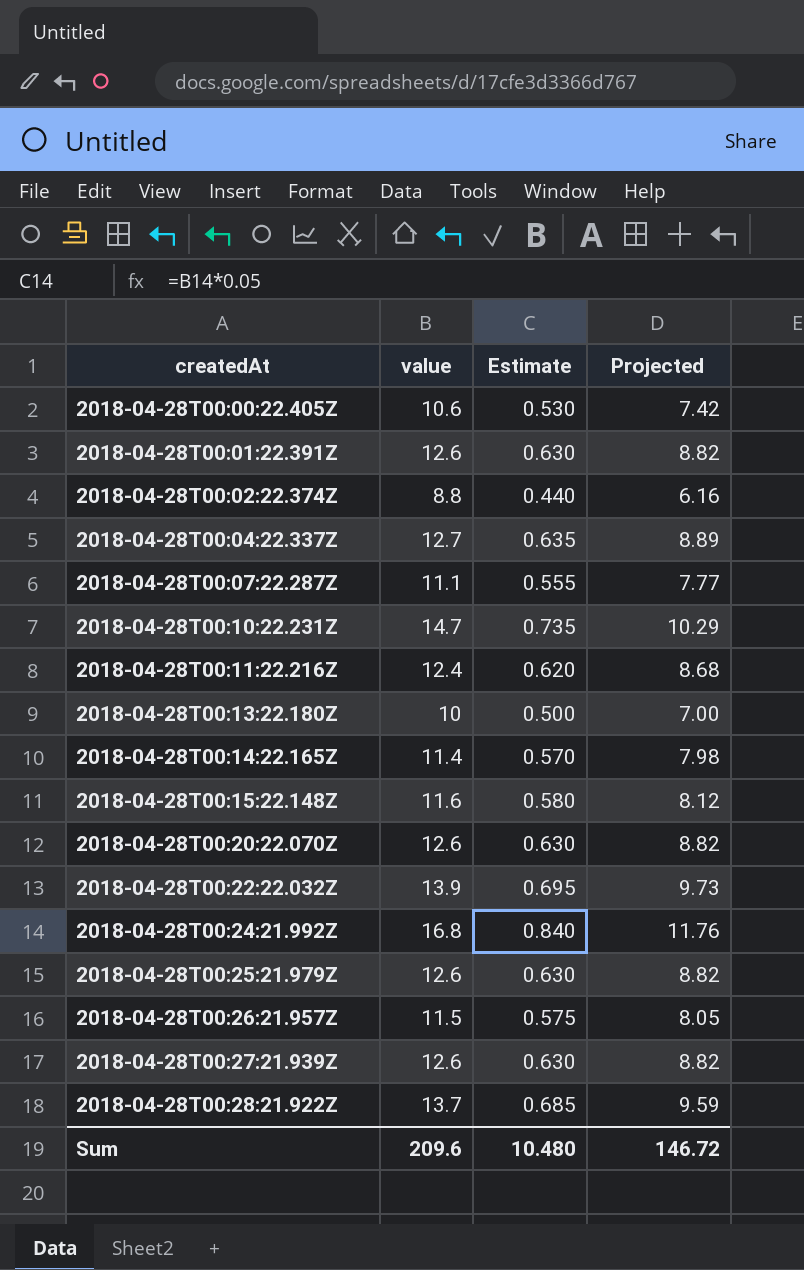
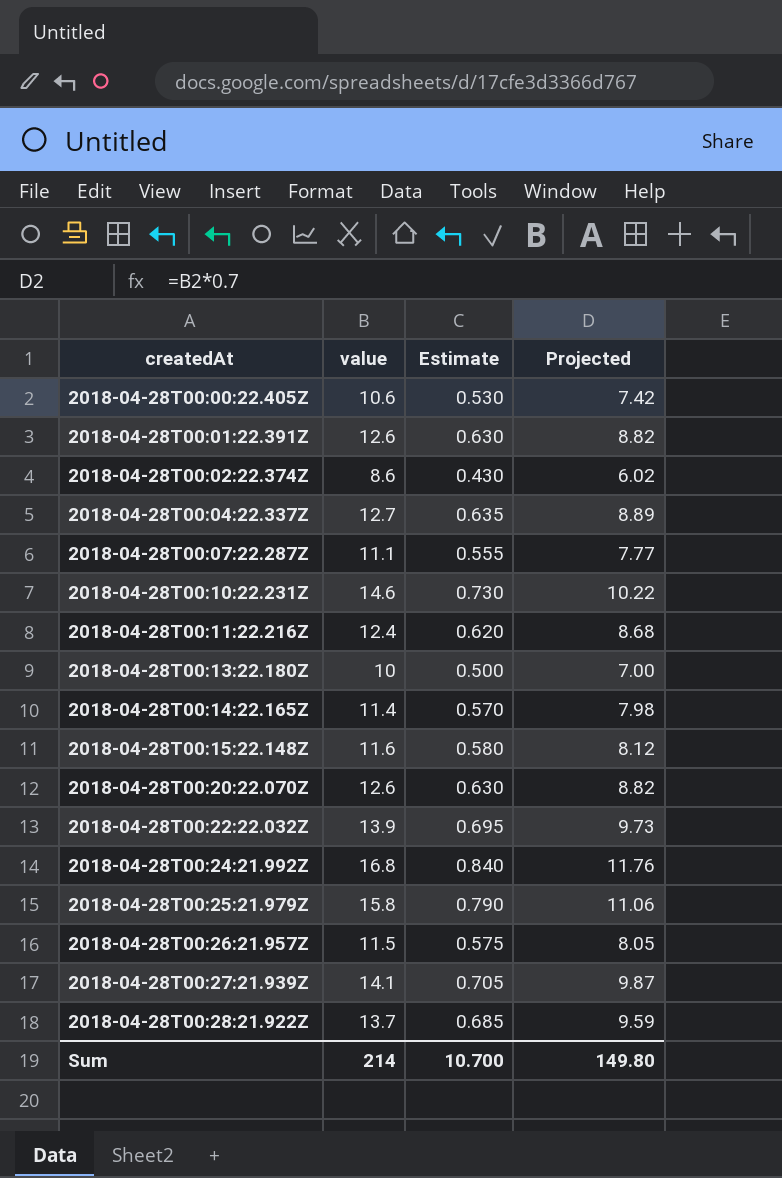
2018-04-28T00:02:22.374Z | value: 8.8 -> 8.6
2018-04-28T00:02:22.374Z | Estimate: 0.440 -> 0.430
2018-04-28T00:02:22.374Z | Projected: 6.16 -> 6.02
2018-04-28T00:10:22.231Z | value: 14.7 -> 14.6
2018-04-28T00:10:22.231Z | Estimate: 0.735 -> 0.730
2018-04-28T00:10:22.231Z | Projected: 10.29 -> 10.22
2018-04-28T00:25:21.979Z | value: 12.6 -> 15.8
2018-04-28T00:25:21.979Z | Estimate: 0.630 -> 0.790
2018-04-28T00:25:21.979Z | Projected: 8.82 -> 11.06
2018-04-28T00:27:21.939Z | value: 12.6 -> 14.1
2018-04-28T00:27:21.939Z | Estimate: 0.630 -> 0.705
2018-04-28T00:27:21.939Z | Projected: 8.82 -> 9.87
Sum | value: 209.6 -> 214
Sum | Estimate: 10.480 -> 10.700
Sum | Projected: 146.72 -> 149.80

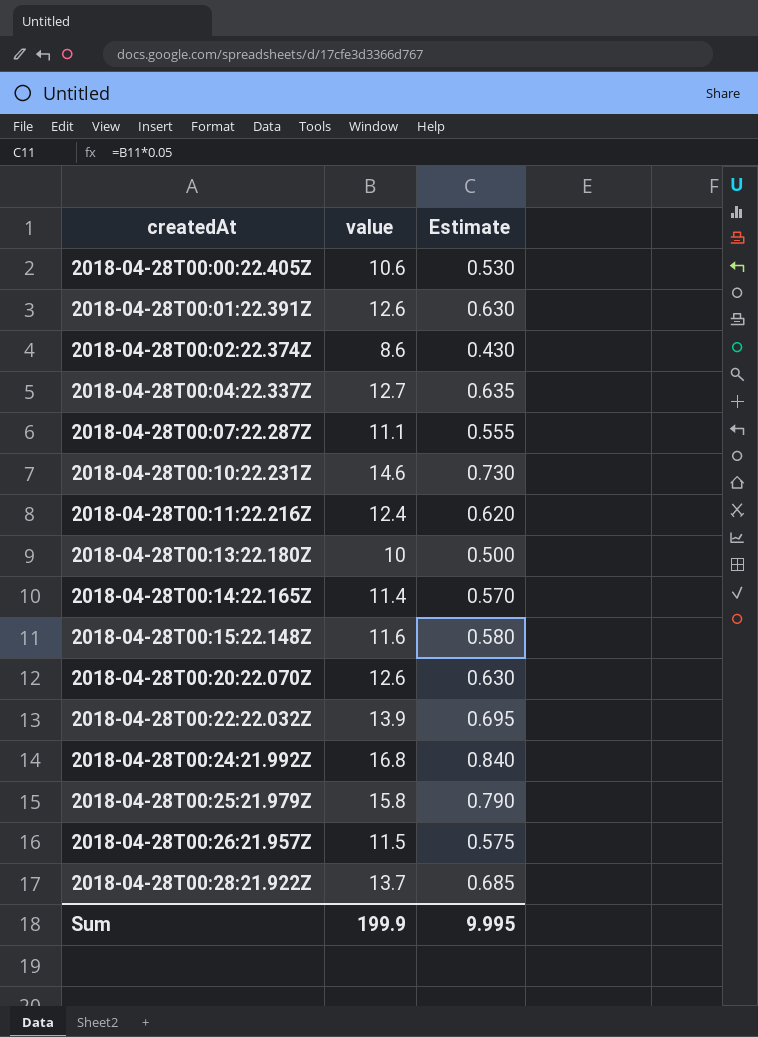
column Projected | formula: [value] * 0.7 -> none
row 2018-04-28T00:27:21.939Z: 14.1 | 0.705 | 9.87 -> none
Sum | value: 214 -> 199.9
Sum | Estimate: 10.700 -> 9.995

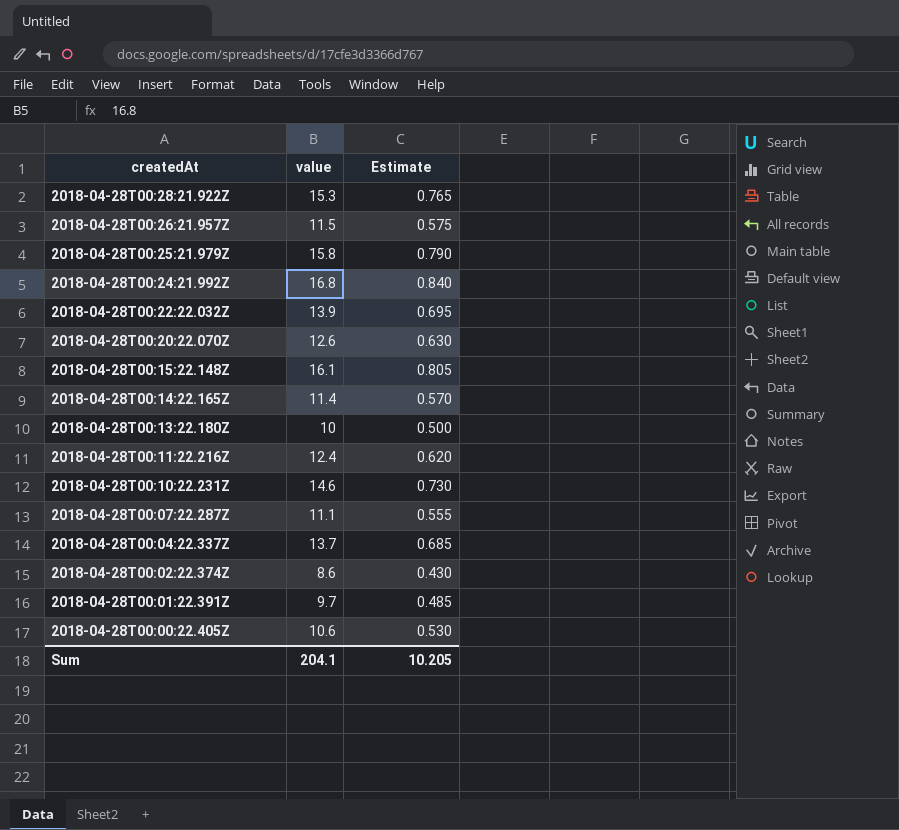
row order: createdAt ascending -> createdAt descending
2018-04-28T00:28:21.922Z | value: 13.7 -> 15.3
2018-04-28T00:28:21.922Z | Estimate: 0.685 -> 0.765
2018-04-28T00:15:22.148Z | value: 11.6 -> 16.1
2018-04-28T00:15:22.148Z | Estimate: 0.580 -> 0.805
2018-04-28T00:04:22.337Z | value: 12.7 -> 13.7
2018-04-28T00:04:22.337Z | Estimate: 0.635 -> 0.685
2018-04-28T00:01:22.391Z | value: 12.6 -> 9.7
2018-04-28T00:01:22.391Z | Estimate: 0.630 -> 0.485
Sum | value: 199.9 -> 204.1
Sum | Estimate: 9.995 -> 10.205

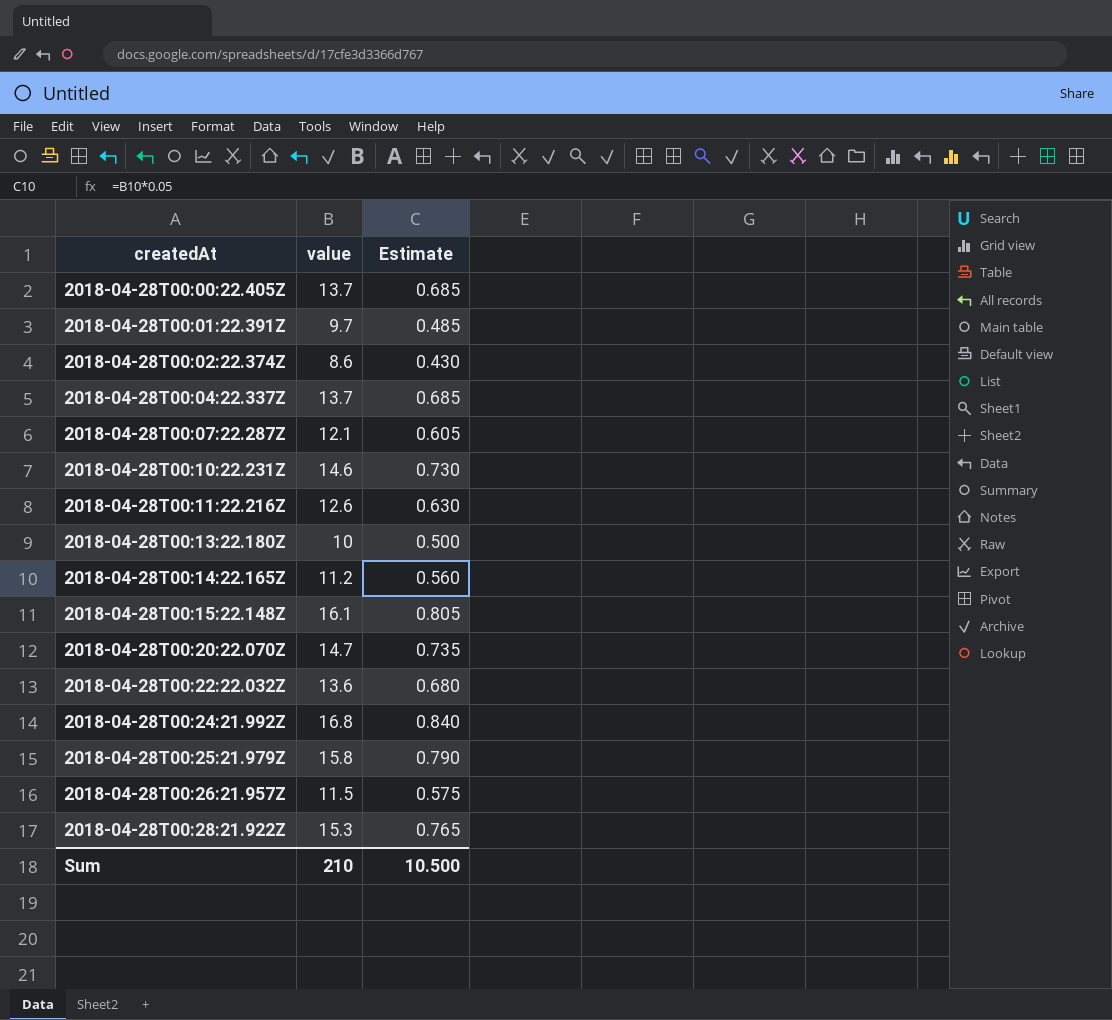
row order: createdAt descending -> createdAt ascending
2018-04-28T00:00:22.405Z | value: 10.6 -> 13.7
2018-04-28T00:00:22.405Z | Estimate: 0.530 -> 0.685
2018-04-28T00:07:22.287Z | value: 11.1 -> 12.1
2018-04-28T00:07:22.287Z | Estimate: 0.555 -> 0.605
2018-04-28T00:11:22.216Z | value: 12.4 -> 12.6
2018-04-28T00:11:22.216Z | Estimate: 0.620 -> 0.630
2018-04-28T00:14:22.165Z | value: 11.4 -> 11.2
2018-04-28T00:14:22.165Z | Estimate: 0.570 -> 0.560
2018-04-28T00:20:22.070Z | value: 12.6 -> 14.7
2018-04-28T00:20:22.070Z | Estimate: 0.630 -> 0.735
2018-04-28T00:22:22.032Z | value: 13.9 -> 13.6
2018-04-28T00:22:22.032Z | Estimate: 0.695 -> 0.680
Sum | value: 204.1 -> 210
Sum | Estimate: 10.205 -> 10.500

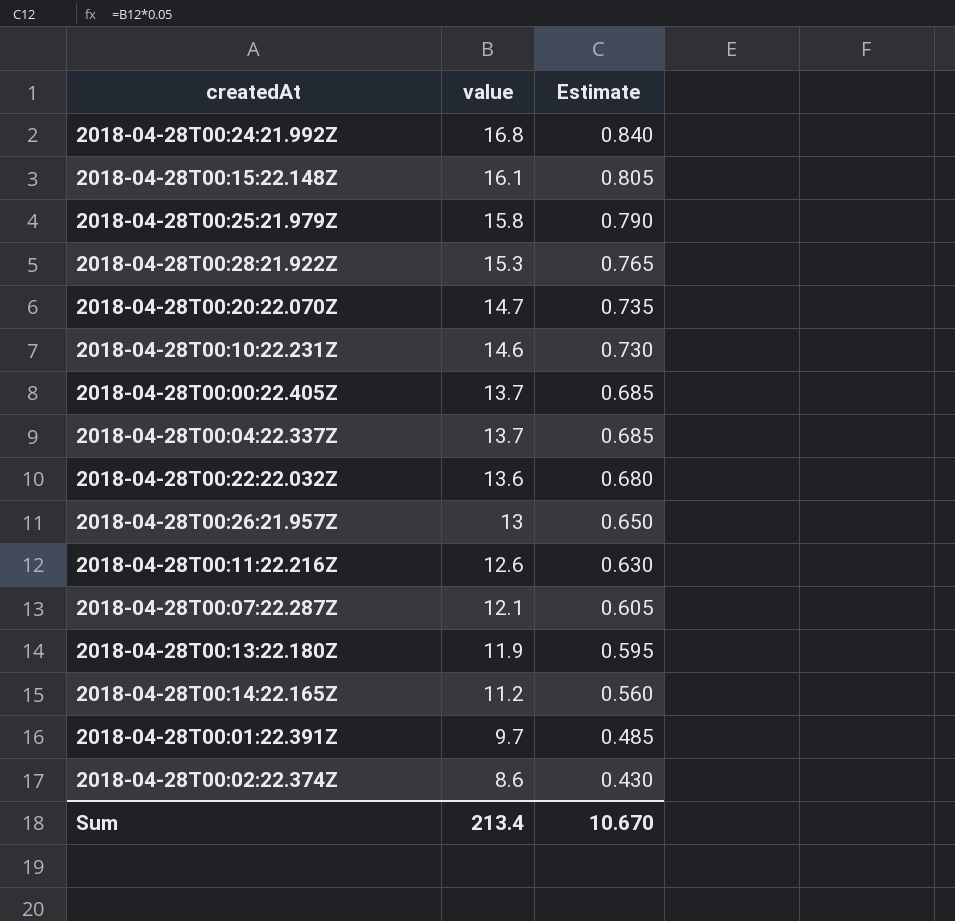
row order: createdAt ascending -> value descending
2018-04-28T00:26:21.957Z | value: 11.5 -> 13
2018-04-28T00:26:21.957Z | Estimate: 0.575 -> 0.650
2018-04-28T00:13:22.180Z | value: 10 -> 11.9
2018-04-28T00:13:22.180Z | Estimate: 0.500 -> 0.595
Sum | value: 210 -> 213.4
Sum | Estimate: 10.500 -> 10.670

